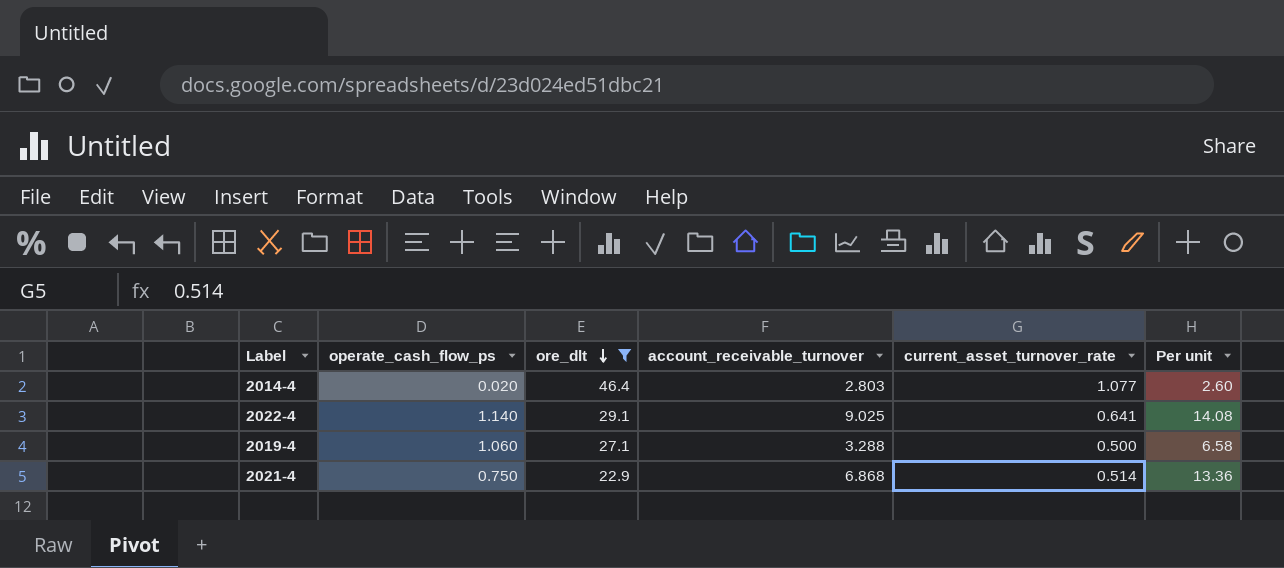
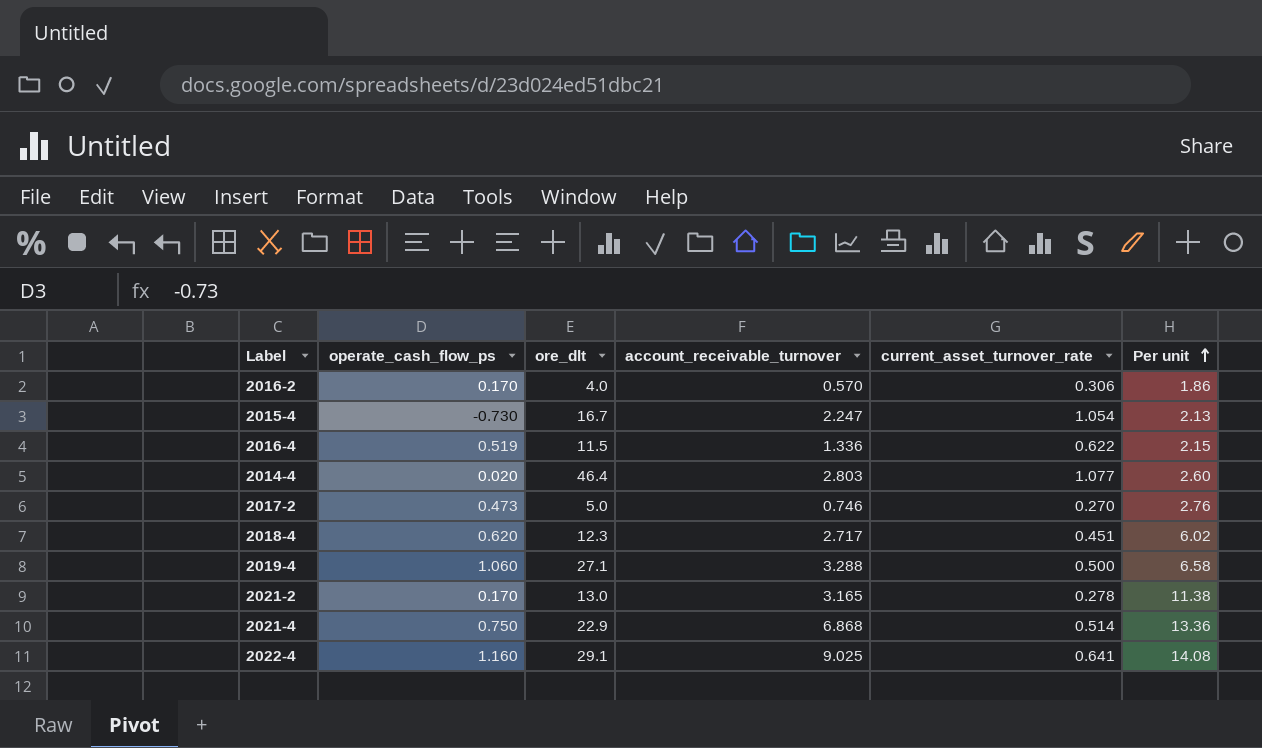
filter: ore_dlt >= 22.9 -> none
row order: ore_dlt descending -> Per unit ascending
2022-4 | operate_cash_flow_ps: 1.140 -> 1.160

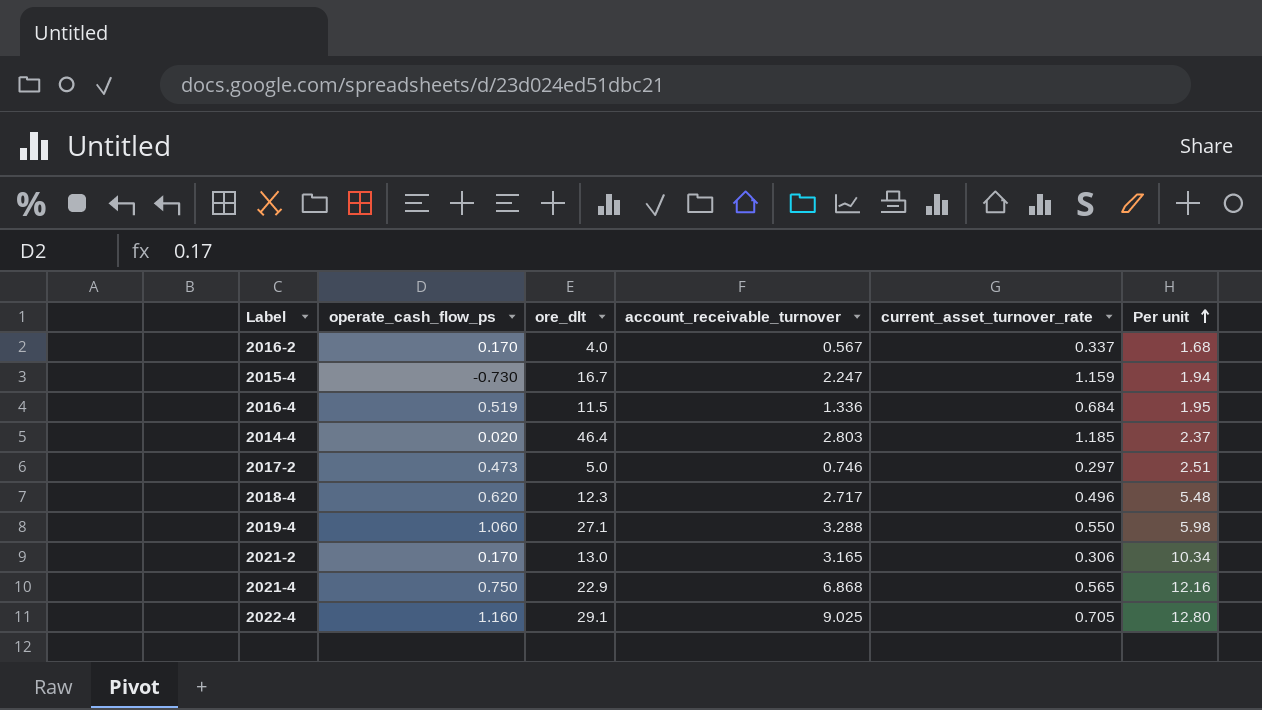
2016-2 | account_receivable_turnover: 0.570 -> 0.567
2016-2 | current_asset_turnover_rate: 0.306 -> 0.337
2016-2 | Per unit: 1.86 -> 1.68
2015-4 | current_asset_turnover_rate: 1.054 -> 1.159
2015-4 | Per unit: 2.13 -> 1.94
2016-4 | current_asset_turnover_rate: 0.622 -> 0.684
2016-4 | Per unit: 2.15 -> 1.95
2014-4 | current_asset_turnover_rate: 1.077 -> 1.185
2014-4 | Per unit: 2.60 -> 2.37
2017-2 | current_asset_turnover_rate: 0.270 -> 0.297
2017-2 | Per unit: 2.76 -> 2.51
2018-4 | current_asset_turnover_rate: 0.451 -> 0.496
2018-4 | Per unit: 6.02 -> 5.48
2019-4 | current_asset_turnover_rate: 0.500 -> 0.550
2019-4 | Per unit: 6.58 -> 5.98
2021-2 | current_asset_turnover_rate: 0.278 -> 0.306
2021-2 | Per unit: 11.38 -> 10.34
2021-4 | current_asset_turnover_rate: 0.514 -> 0.565
2021-4 | Per unit: 13.36 -> 12.16
2022-4 | current_asset_turnover_rate: 0.641 -> 0.705
2022-4 | Per unit: 14.08 -> 12.80

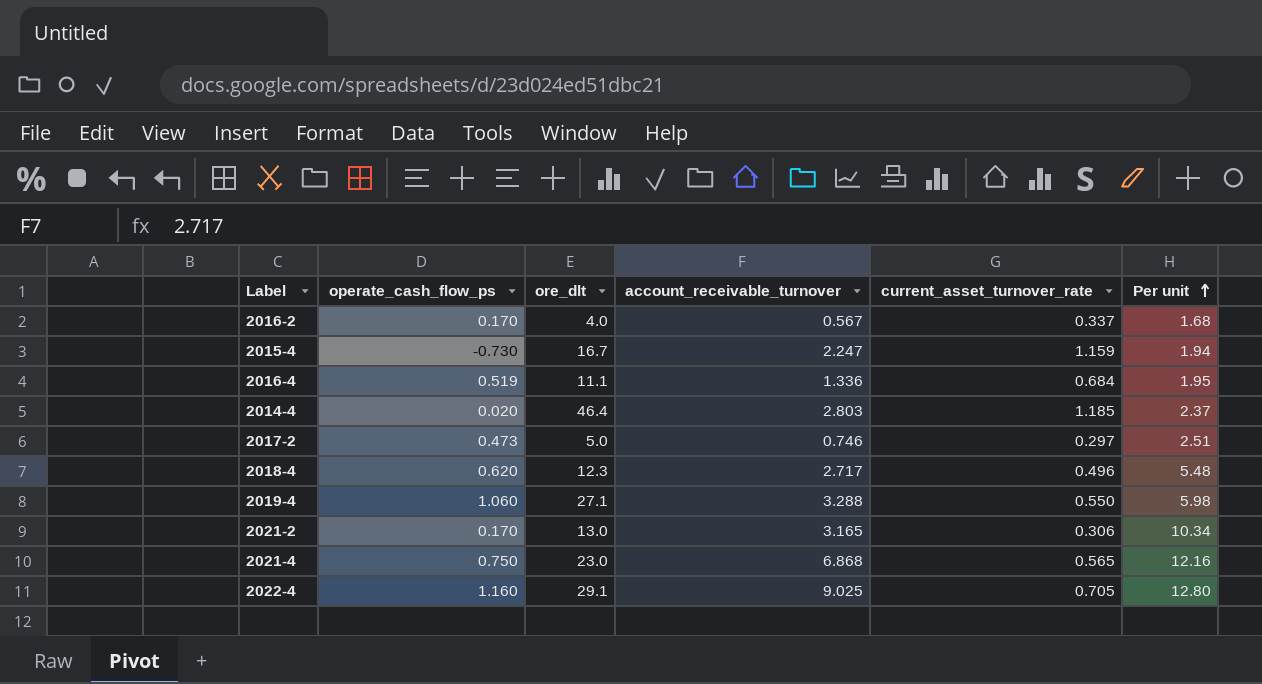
2016-4 | ore_dlt: 11.5 -> 11.1
2021-4 | ore_dlt: 22.9 -> 23.0

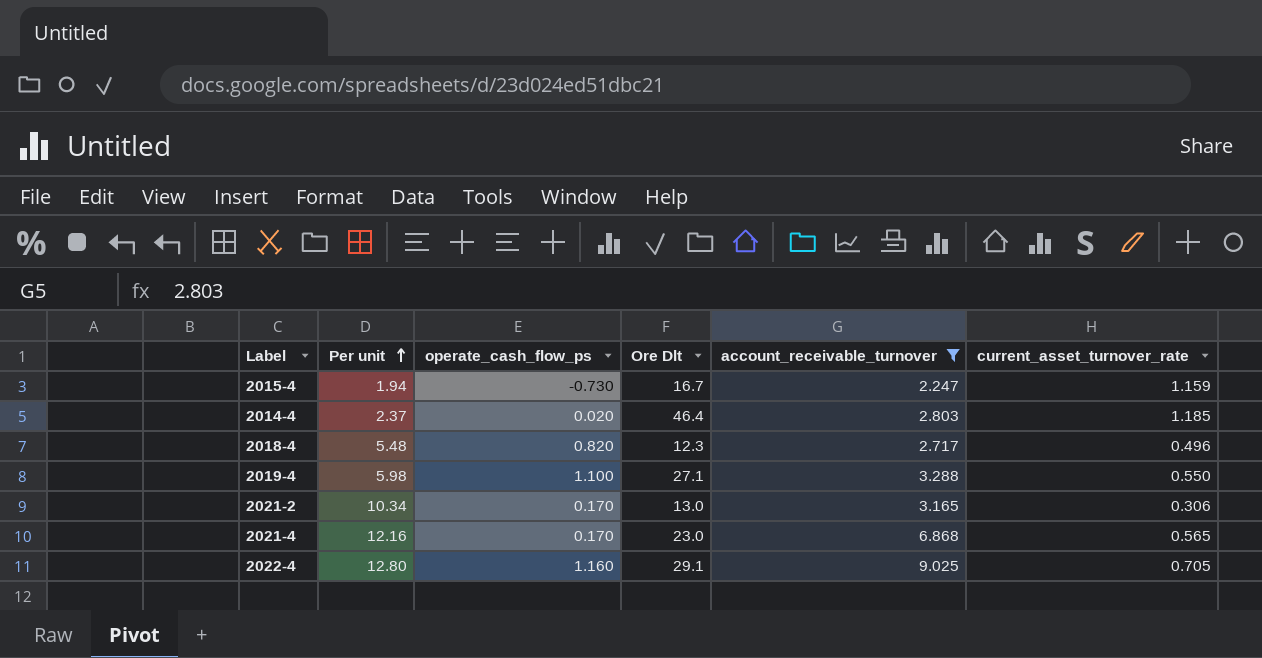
filter: none -> account_receivable_turnover >= 2.247
column Per unit | position: 6 -> 2
column name: ore_dlt -> Ore Dlt
2018-4 | operate_cash_flow_ps: 0.620 -> 0.820
2019-4 | operate_cash_flow_ps: 1.060 -> 1.100
2021-4 | operate_cash_flow_ps: 0.750 -> 0.170

